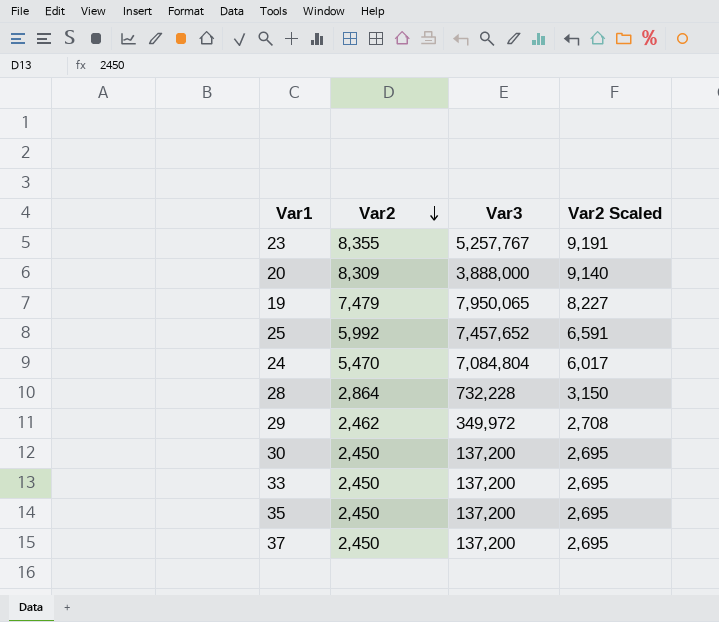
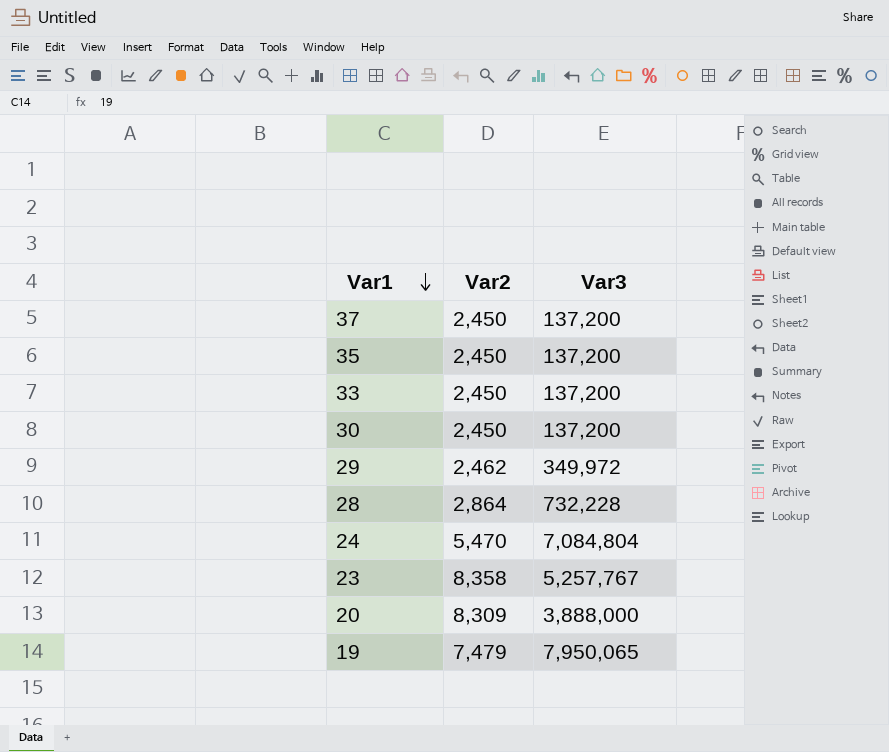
row order: Var2 descending -> Var1 descending
column Var2 Scaled | formula: [Var2] * 1.1 -> none
row 25: 5,992 | 7,457,652 | 6,591 -> none
23 | Var2: 8,355 -> 8,358

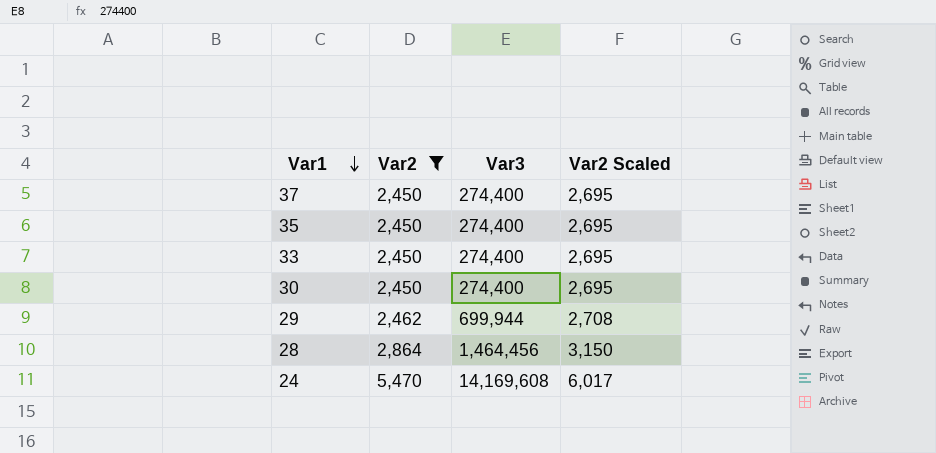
filter: none -> Var2 <= 5,470
column Var2 Scaled | formula: none -> [Var2] * 1.1
37 | Var3: 137,200 -> 274,400
35 | Var3: 137,200 -> 274,400
33 | Var3: 137,200 -> 274,400
30 | Var3: 137,200 -> 274,400
29 | Var3: 349,972 -> 699,944
28 | Var3: 732,228 -> 1,464,456
24 | Var3: 7,084,804 -> 14,169,608

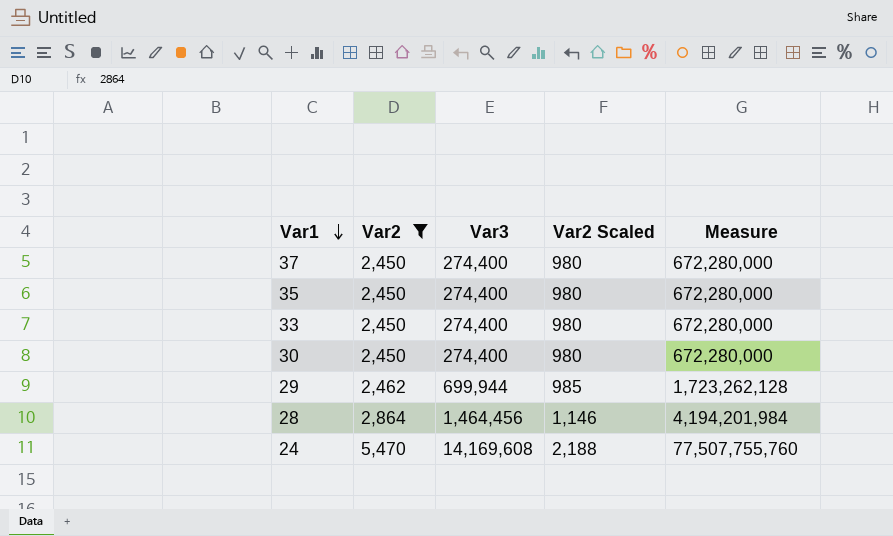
column Var2 Scaled | formula: [Var2] * 1.1 -> [Var2] * 0.4
column Measure | formula: none -> [Var2] * [Var3]

